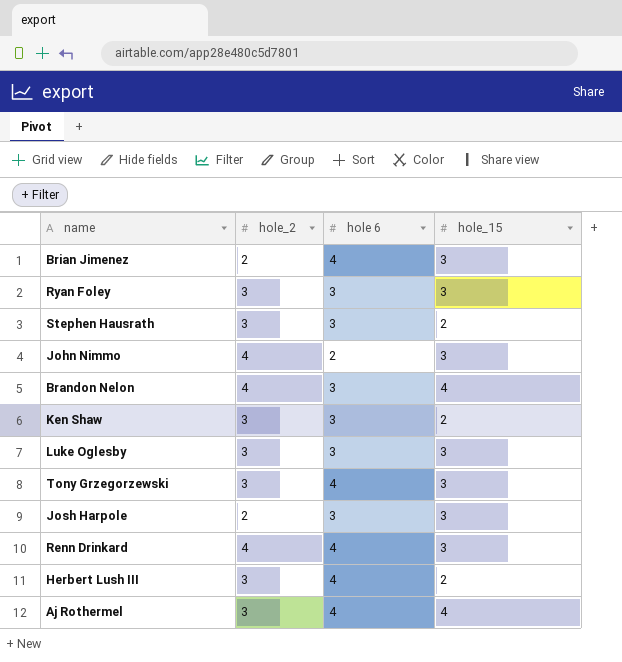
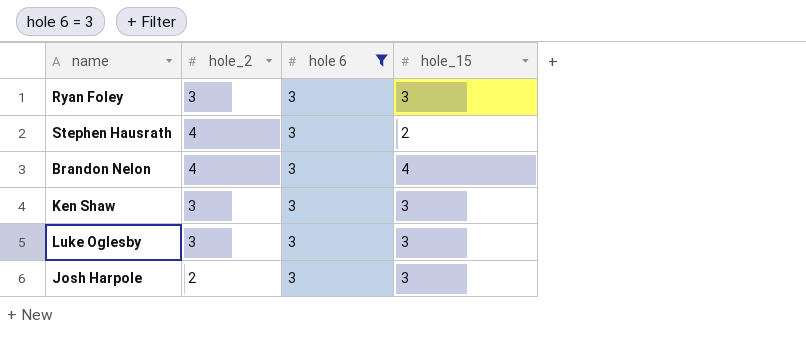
filter: none -> hole 6 = 3
Stephen Hausrath | hole_2: 3 -> 4
Ken Shaw | hole_15: 2 -> 3

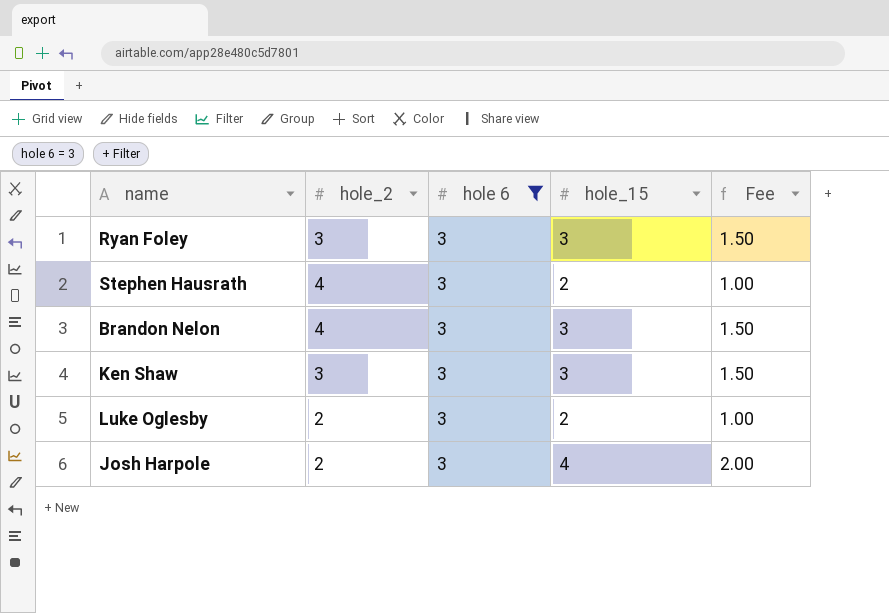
column Fee | formula: none -> [hole_15] * 0.5
Brandon Nelon | hole_15: 4 -> 3
Luke Oglesby | hole_2: 3 -> 2
Luke Oglesby | hole_15: 3 -> 2
Josh Harpole | hole_15: 3 -> 4

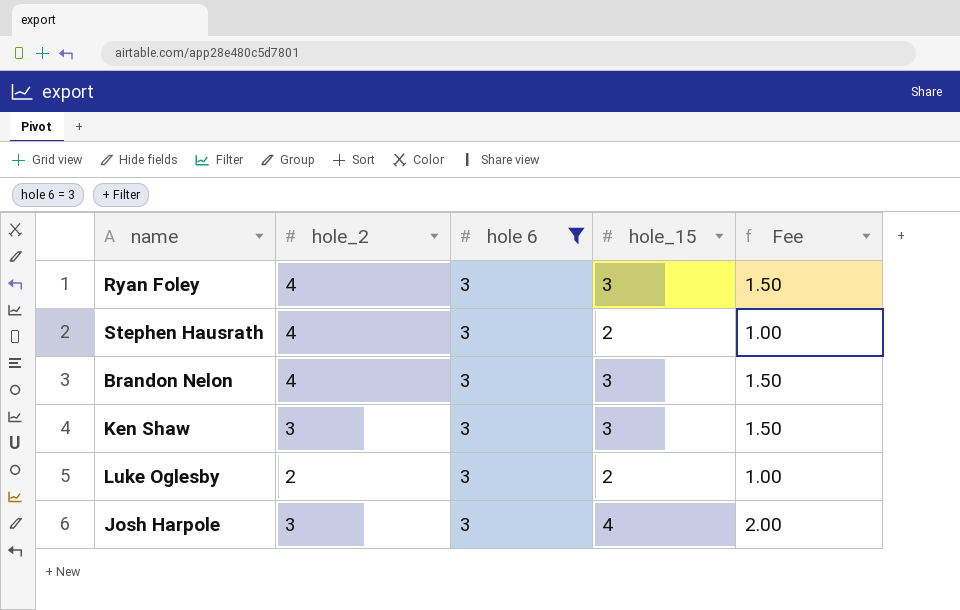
Ryan Foley | hole_2: 3 -> 4
Josh Harpole | hole_2: 2 -> 3

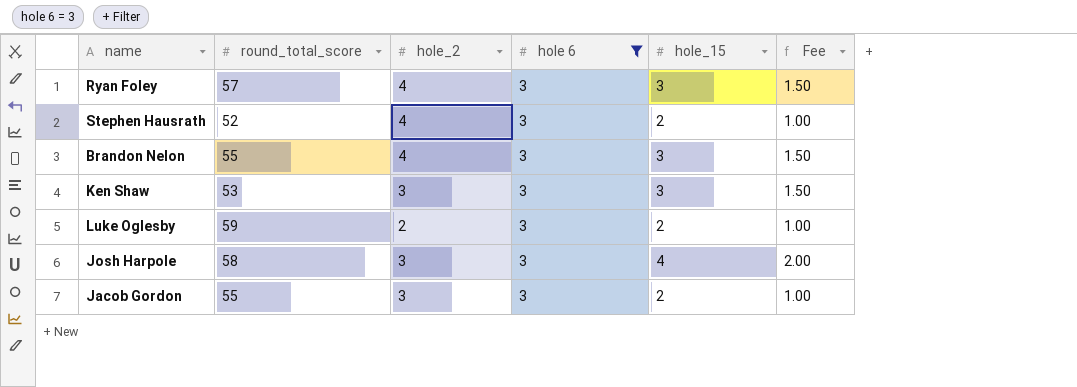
column round_total_score | position: none -> 2
row Jacob Gordon: none -> 55 | 3 | 3 | 2 | 1.00

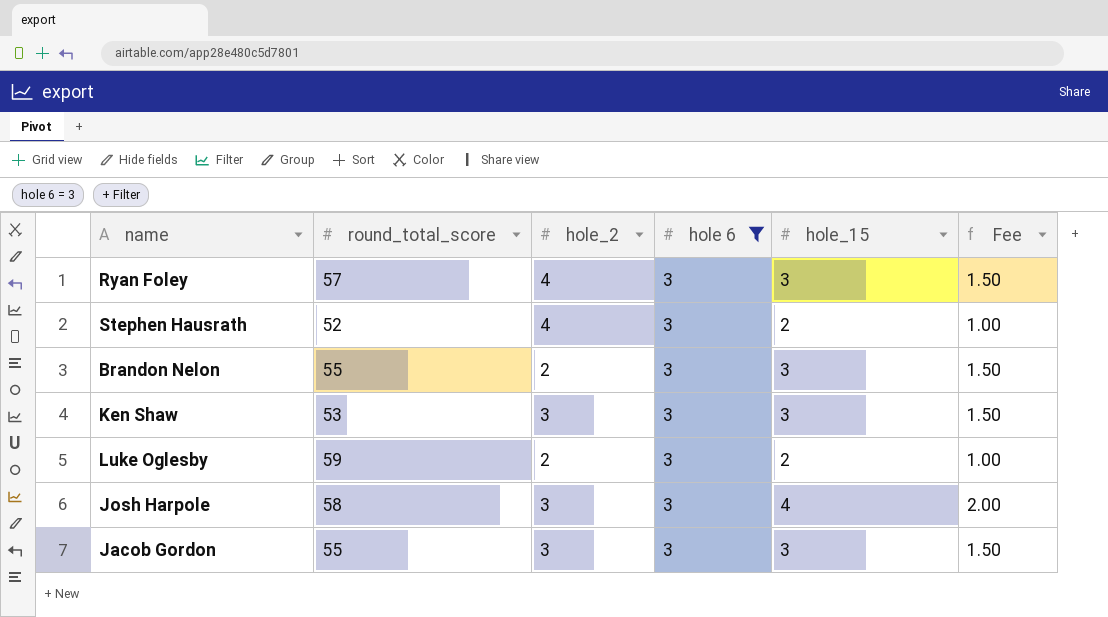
Brandon Nelon | hole_2: 4 -> 2
Jacob Gordon | hole_15: 2 -> 3
Jacob Gordon | Fee: 1.00 -> 1.50

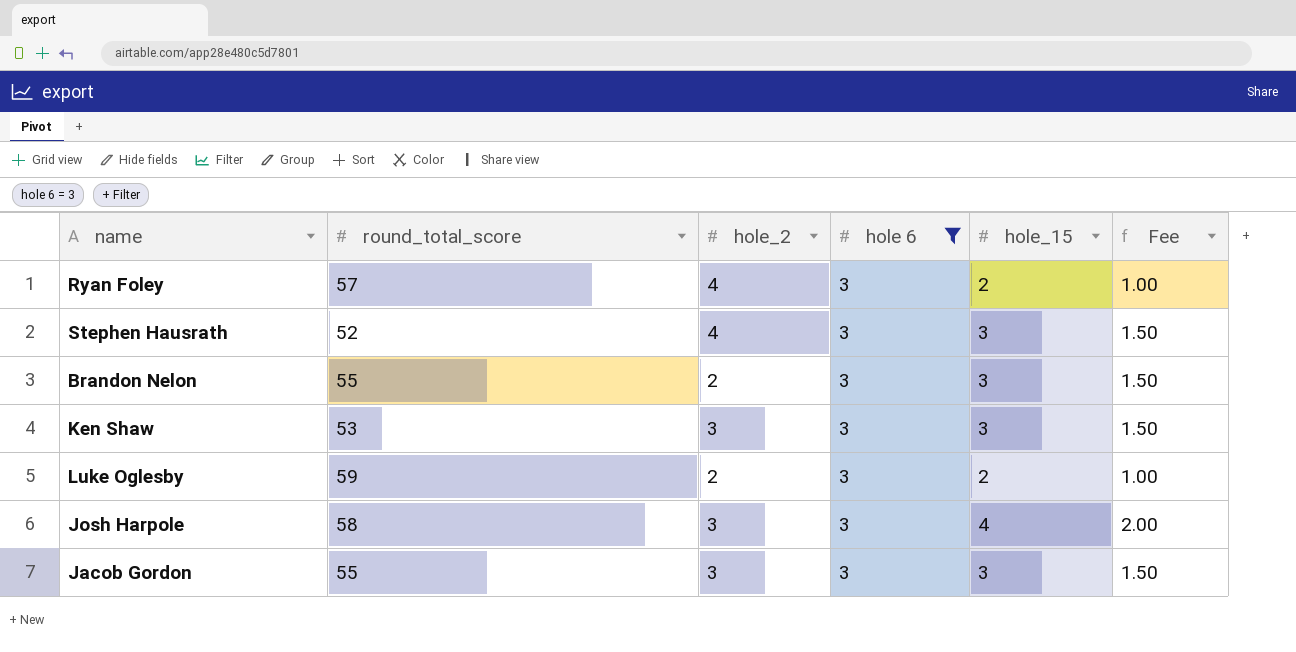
Ryan Foley | hole_15: 3 -> 2
Ryan Foley | Fee: 1.50 -> 1.00
Stephen Hausrath | hole_15: 2 -> 3
Stephen Hausrath | Fee: 1.00 -> 1.50

